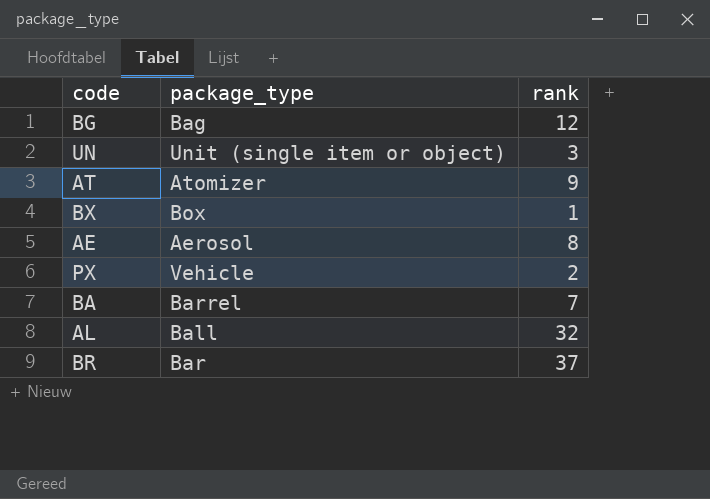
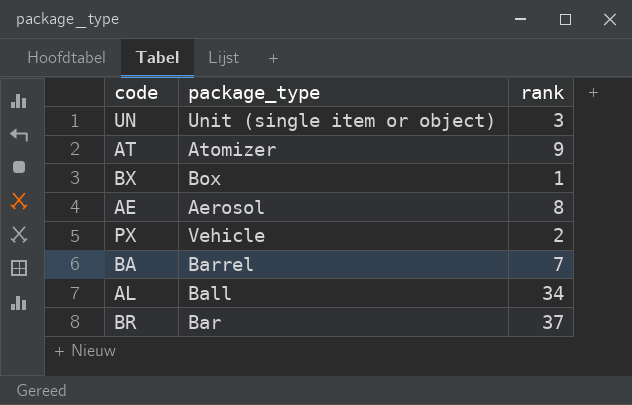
row BG: Bag | 12 -> none
AL | rank: 32 -> 34

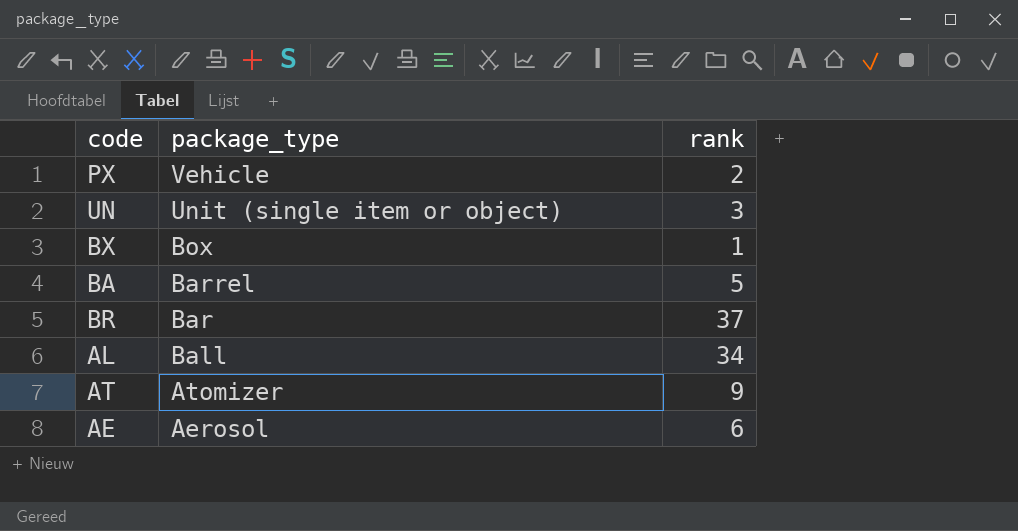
row order: none -> package_type descending
BA | rank: 7 -> 5
AE | rank: 8 -> 6

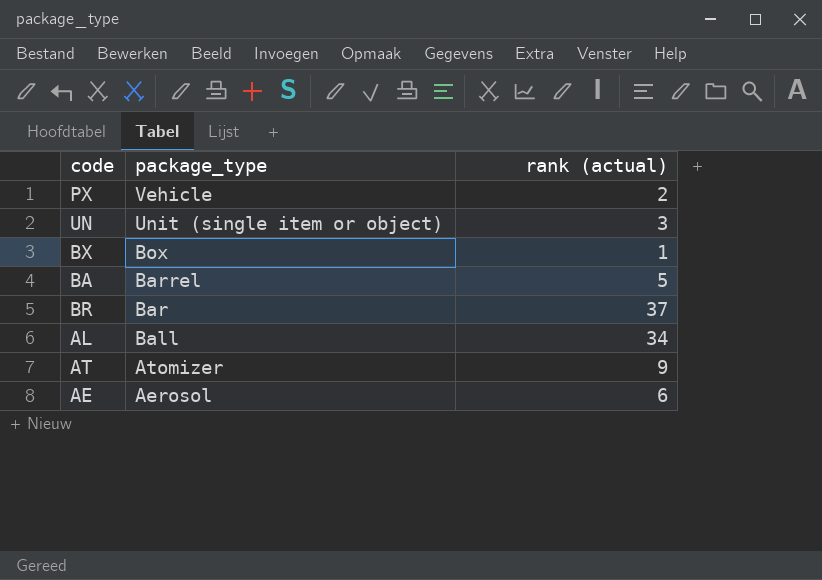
column name: rank -> rank (actual)

